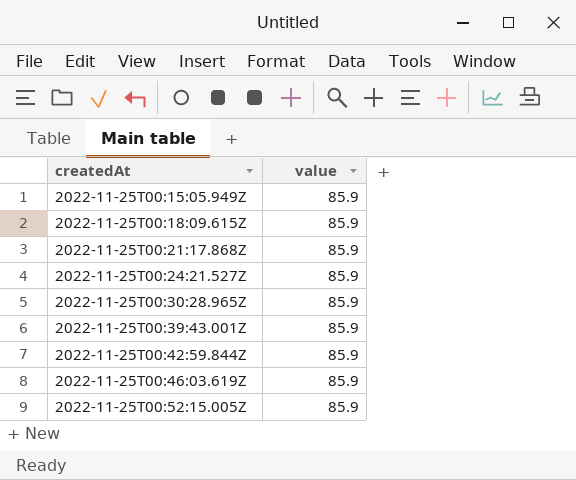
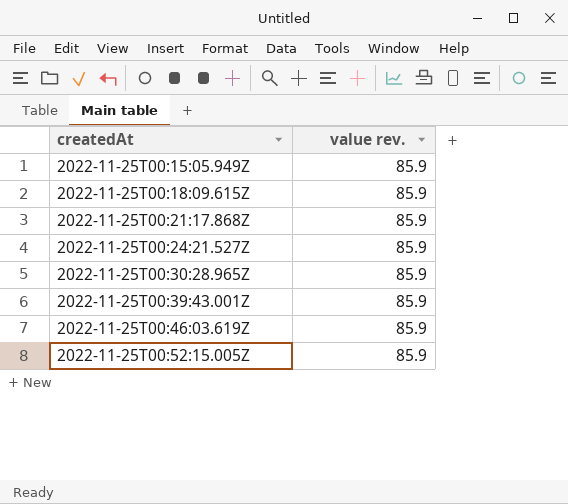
column name: value -> value rev.
row 2022-11-25T00:42:59.844Z: 85.9 -> none

